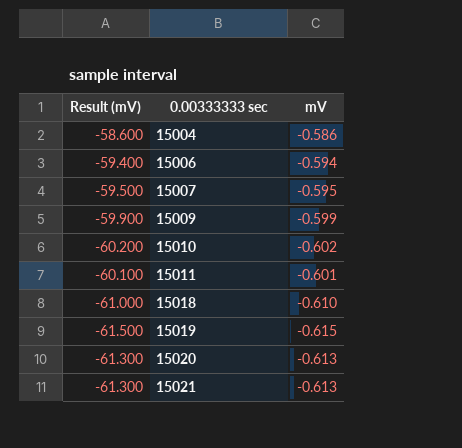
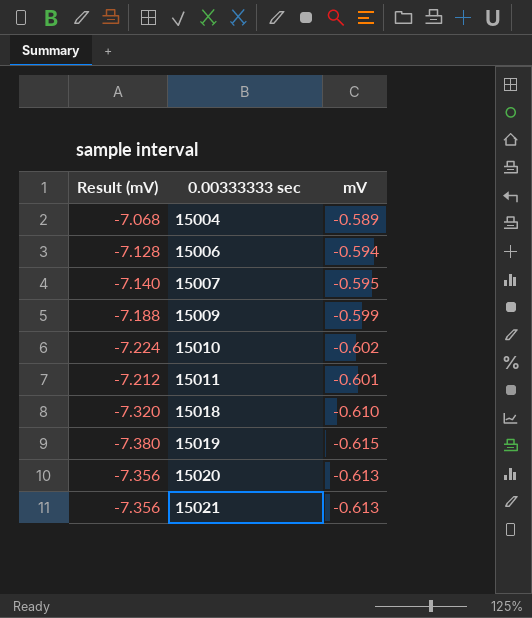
column Result (mV) | formula: [mV] * 100 -> [mV] * 12
15004 | mV: -0.586 -> -0.589

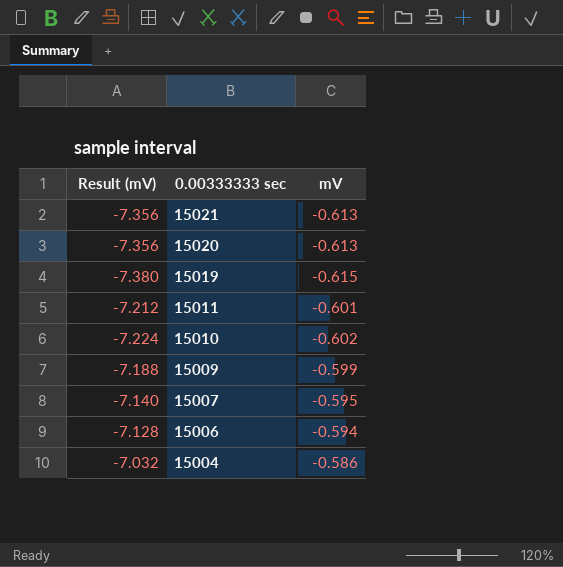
row order: 0.00333333 sec ascending -> 0.00333333 sec descending
row 15018: -7.320 | -0.610 -> none
15004 | Result (mV): -7.068 -> -7.032
15004 | mV: -0.589 -> -0.586

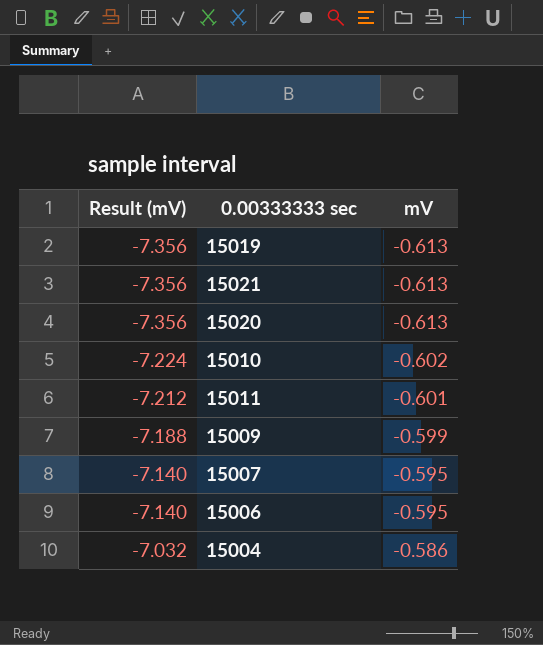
row order: 0.00333333 sec descending -> Result (mV) ascending
15019 | Result (mV): -7.380 -> -7.356
15019 | mV: -0.615 -> -0.613
15006 | Result (mV): -7.128 -> -7.140
15006 | mV: -0.594 -> -0.595

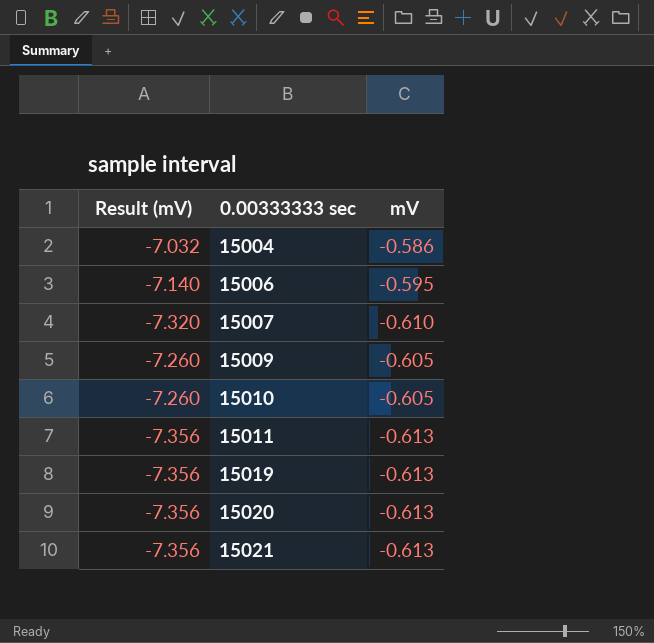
row order: Result (mV) ascending -> 0.00333333 sec ascending
15007 | Result (mV): -7.140 -> -7.320
15007 | mV: -0.595 -> -0.610
15009 | Result (mV): -7.188 -> -7.260
15009 | mV: -0.599 -> -0.605
15010 | Result (mV): -7.224 -> -7.260
15010 | mV: -0.602 -> -0.605
15011 | Result (mV): -7.212 -> -7.356
15011 | mV: -0.601 -> -0.613

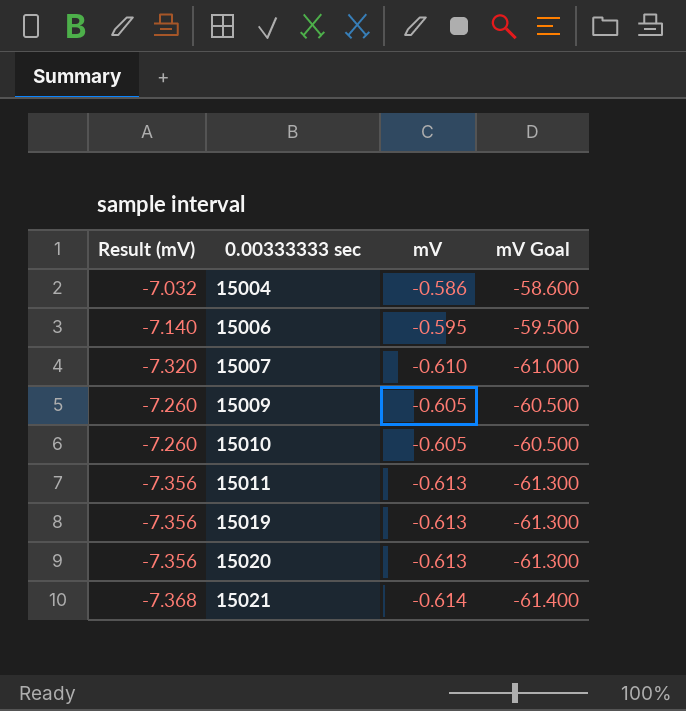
column mV Goal | formula: none -> [mV] * 100
15021 | Result (mV): -7.356 -> -7.368
15021 | mV: -0.613 -> -0.614

